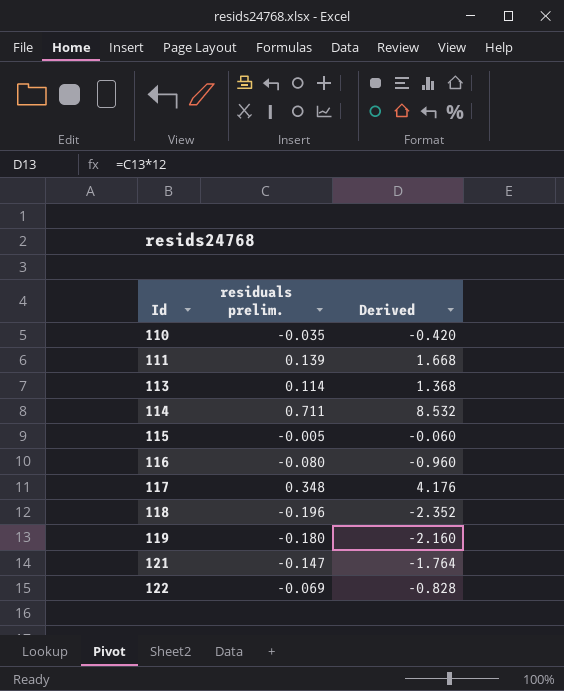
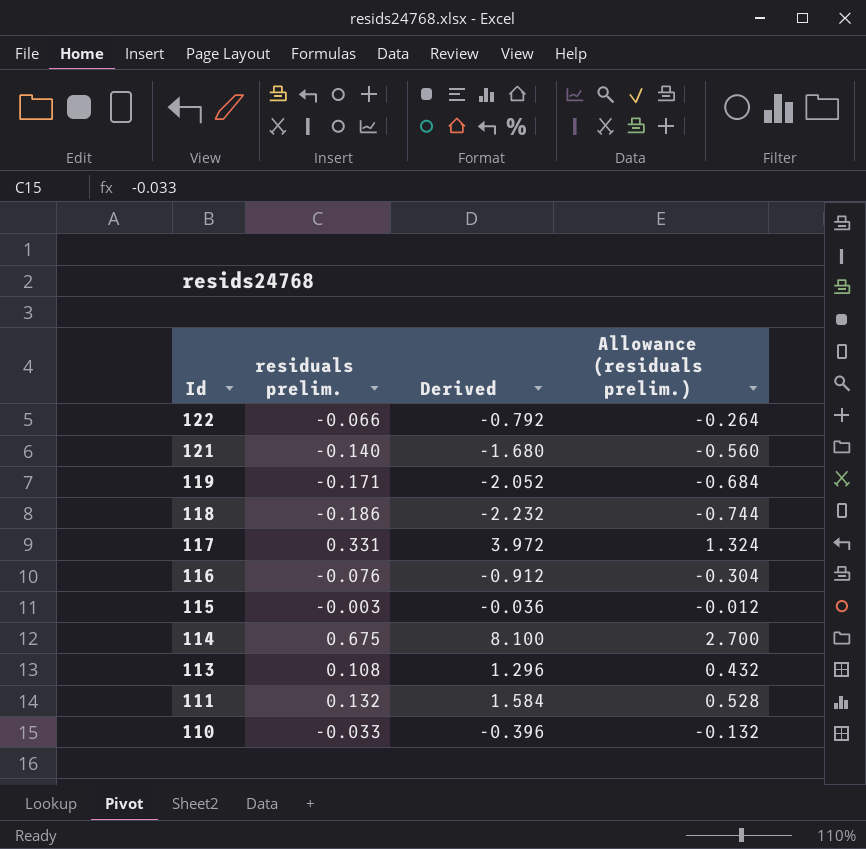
row order: Id ascending -> Id descending
column Allowance (residuals prelim.) | formula: none -> [residuals prelim.] * 4
122 | residuals prelim.: -0.069 -> -0.066
122 | Derived: -0.828 -> -0.792
121 | residuals prelim.: -0.147 -> -0.140
121 | Derived: -1.764 -> -1.680
119 | residuals prelim.: -0.180 -> -0.171
119 | Derived: -2.160 -> -2.052
118 | residuals prelim.: -0.196 -> -0.186
118 | Derived: -2.352 -> -2.232
117 | residuals prelim.: 0.348 -> 0.331
117 | Derived: 4.176 -> 3.972
116 | residuals prelim.: -0.080 -> -0.076
116 | Derived: -0.960 -> -0.912
115 | residuals prelim.: -0.005 -> -0.003
115 | Derived: -0.060 -> -0.036
114 | residuals prelim.: 0.711 -> 0.675
114 | Derived: 8.532 -> 8.100
113 | residuals prelim.: 0.114 -> 0.108
113 | Derived: 1.368 -> 1.296
111 | residuals prelim.: 0.139 -> 0.132
111 | Derived: 1.668 -> 1.584
110 | residuals prelim.: -0.035 -> -0.033
110 | Derived: -0.420 -> -0.396

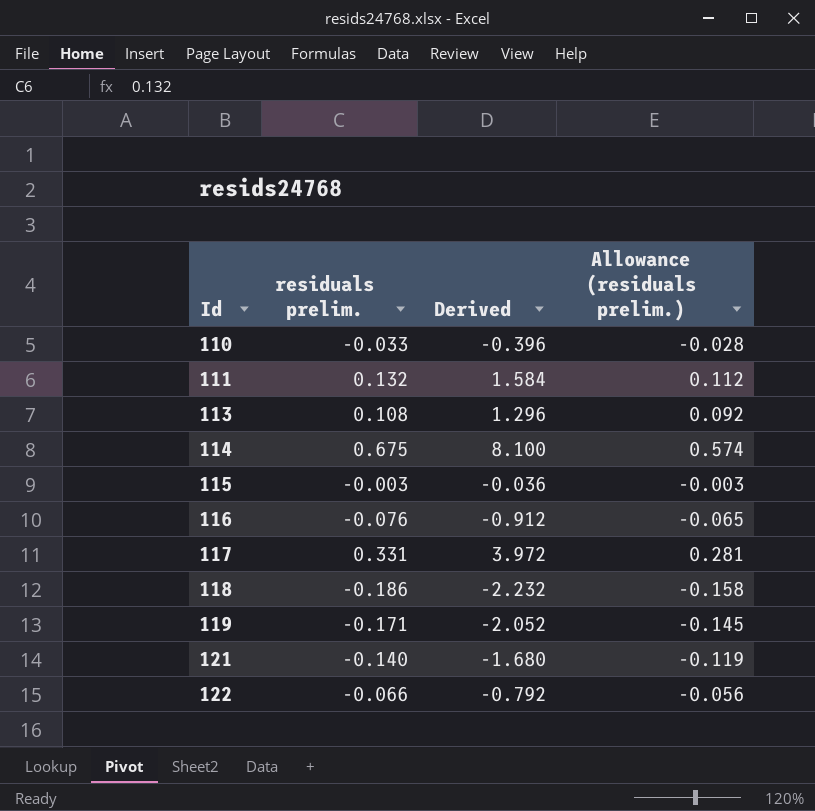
row order: Id descending -> Id ascending
column Allowance (residuals prelim.) | formula: [residuals prelim.] * 4 -> [residuals prelim.] * 0.85

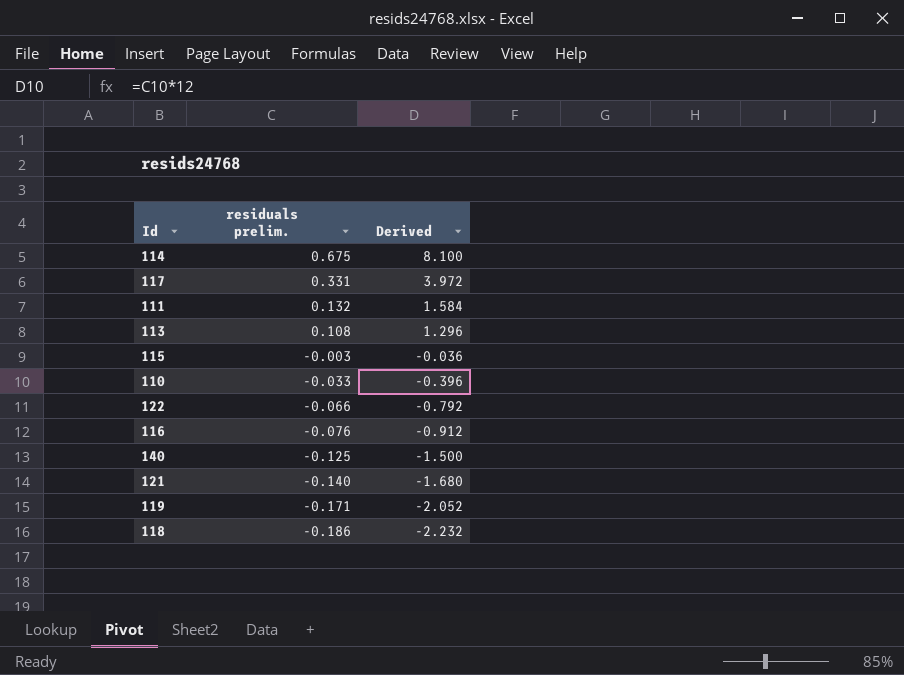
row order: Id ascending -> residuals prelim. descending
column Allowance (residuals prelim.) | formula: [residuals prelim.] * 0.85 -> none
row 140: none -> -0.125 | -1.500

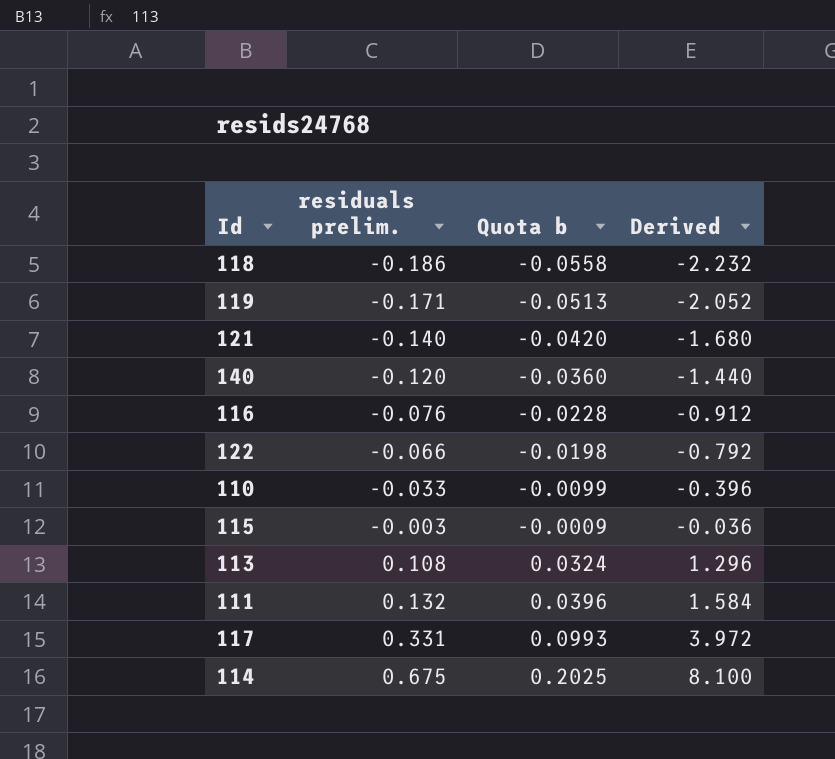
row order: residuals prelim. descending -> residuals prelim. ascending
column Quota b | formula: none -> [residuals prelim.] * 0.3
140 | residuals prelim.: -0.125 -> -0.120
140 | Derived: -1.500 -> -1.440

